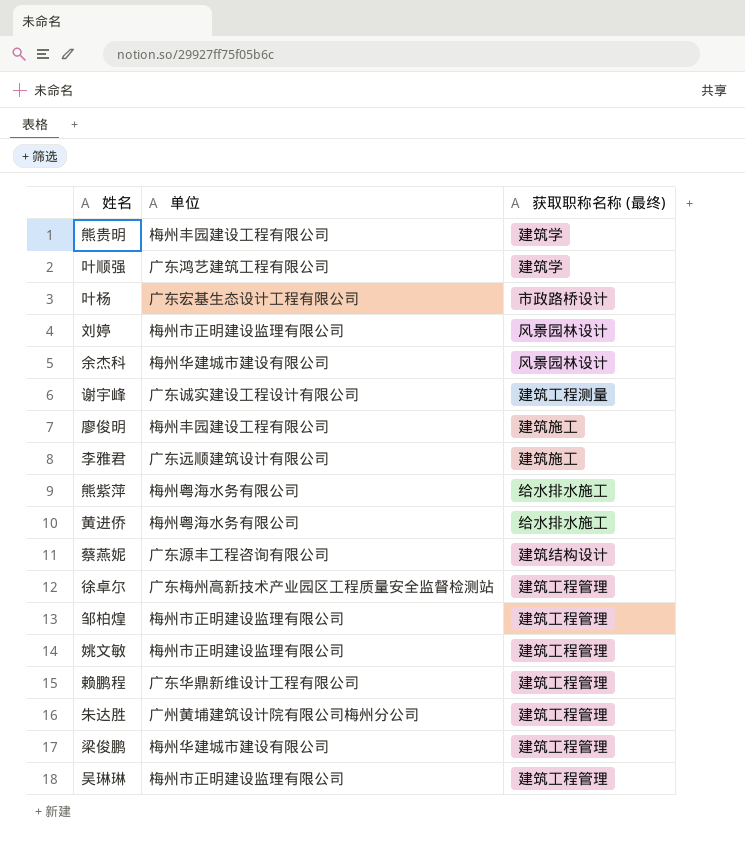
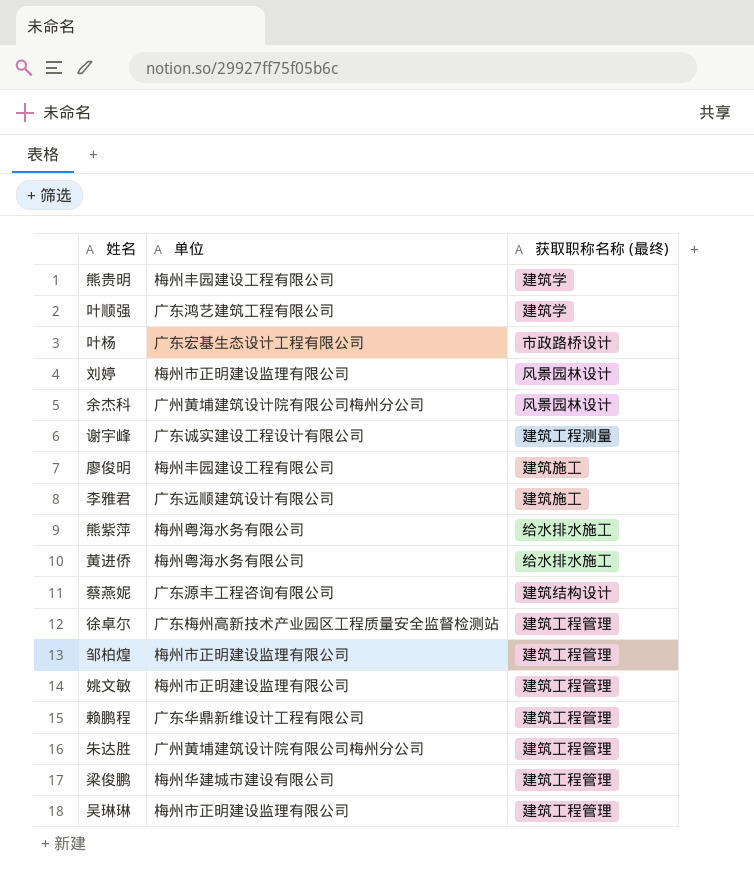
余杰科 | 单位: 梅州华建城市建设有限公司 -> 广州黄埔建筑设计院有限公司梅州分公司

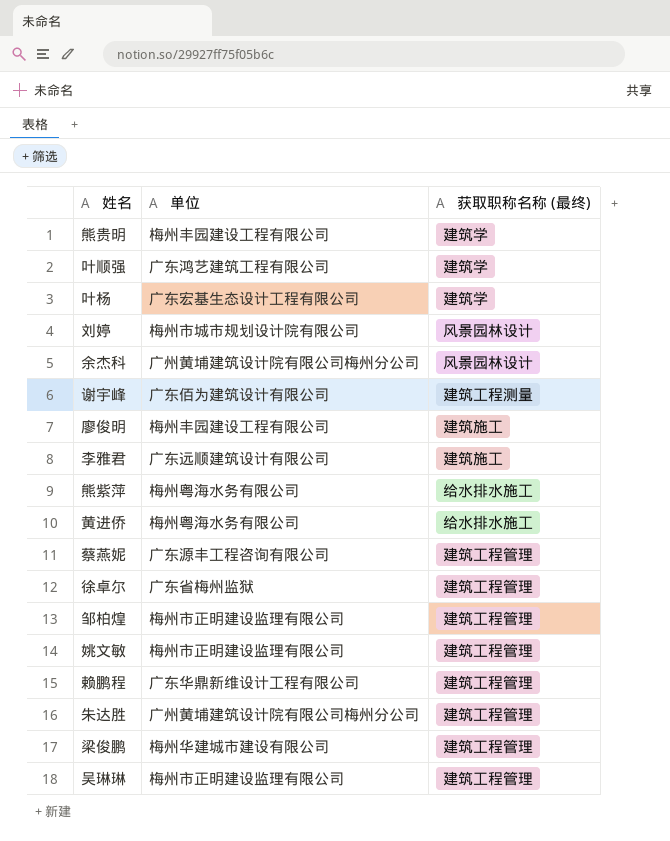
叶杨 | 获取职称名称 (最终): 市政路桥设计 -> 建筑学
刘婷 | 单位: 梅州市正明建设监理有限公司 -> 梅州市城市规划设计院有限公司
谢宇峰 | 单位: 广东诚实建设工程设计有限公司 -> 广东佰为建筑设计有限公司
蔡燕妮 | 获取职称名称 (最终): 建筑结构设计 -> 建筑工程管理
徐卓尔 | 单位: 广东梅州高新技术产业园区工程质量安全监督检测站 -> 广东省梅州监狱

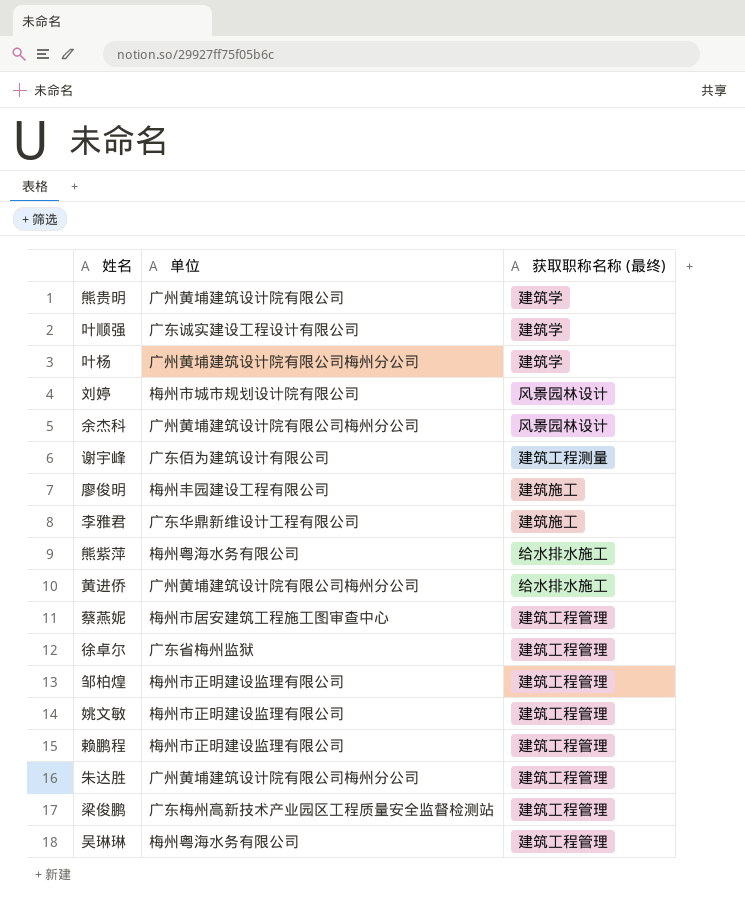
熊贵明 | 单位: 梅州丰园建设工程有限公司 -> 广州黄埔建筑设计院有限公司
叶顺强 | 单位: 广东鸿艺建筑工程有限公司 -> 广东诚实建设工程设计有限公司
叶杨 | 单位: 广东宏基生态设计工程有限公司 -> 广州黄埔建筑设计院有限公司梅州分公司
李雅君 | 单位: 广东远顺建筑设计有限公司 -> 广东华鼎新维设计工程有限公司
黄进侨 | 单位: 梅州粤海水务有限公司 -> 广州黄埔建筑设计院有限公司梅州分公司
蔡燕妮 | 单位: 广东源丰工程咨询有限公司 -> 梅州市居安建筑工程施工图审查中心
赖鹏程 | 单位: 广东华鼎新维设计工程有限公司 -> 梅州市正明建设监理有限公司
梁俊鹏 | 单位: 梅州华建城市建设有限公司 -> 广东梅州高新技术产业园区工程质量安全监督检测站
吴琳琳 | 单位: 梅州市正明建设监理有限公司 -> 梅州粤海水务有限公司

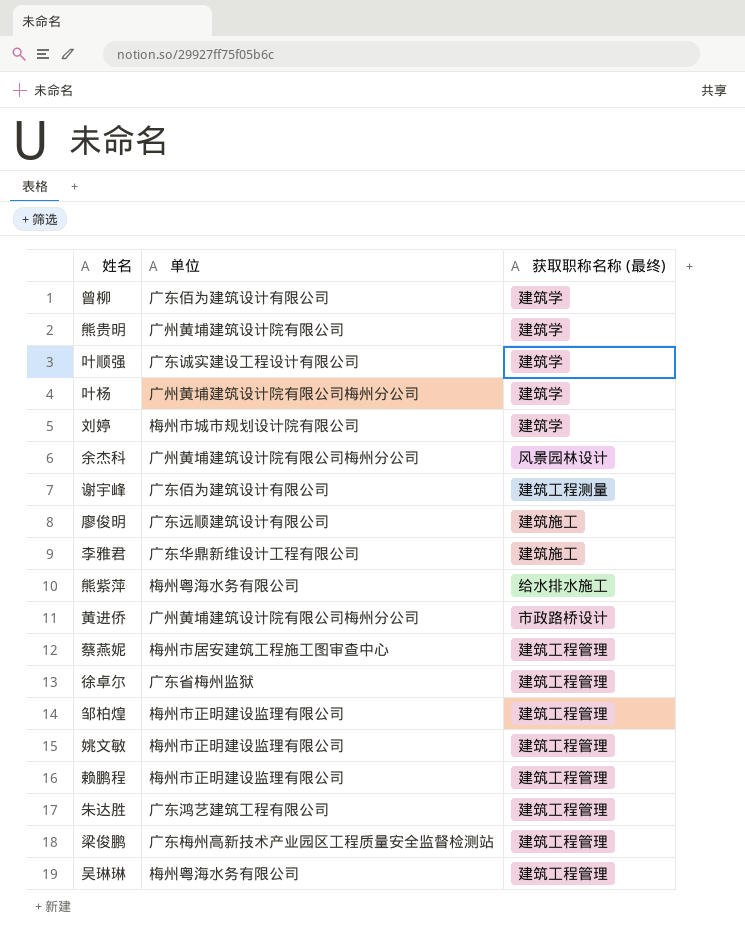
row 曾柳: none -> 广东佰为建筑设计有限公司 | 建筑学
刘婷 | 获取职称名称 (最终): 风景园林设计 -> 建筑学
廖俊明 | 单位: 梅州丰园建设工程有限公司 -> 广东远顺建筑设计有限公司
黄进侨 | 获取职称名称 (最终): 给水排水施工 -> 市政路桥设计
朱达胜 | 单位: 广州黄埔建筑设计院有限公司梅州分公司 -> 广东鸿艺建筑工程有限公司

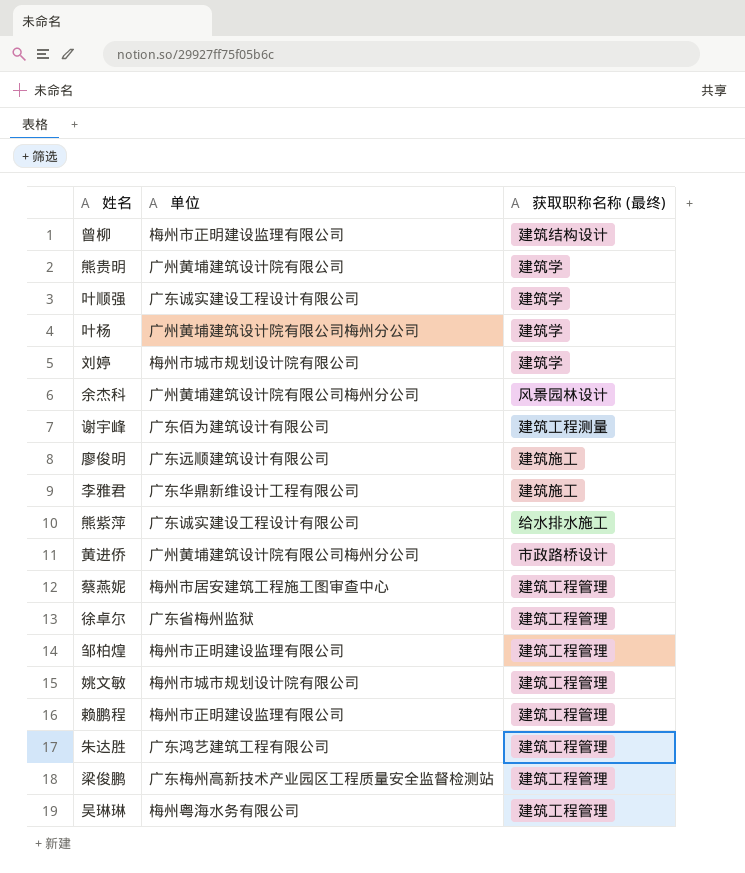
曾柳 | 单位: 广东佰为建筑设计有限公司 -> 梅州市正明建设监理有限公司
曾柳 | 获取职称名称 (最终): 建筑学 -> 建筑结构设计
熊紫萍 | 单位: 梅州粤海水务有限公司 -> 广东诚实建设工程设计有限公司
姚文敏 | 单位: 梅州市正明建设监理有限公司 -> 梅州市城市规划设计院有限公司

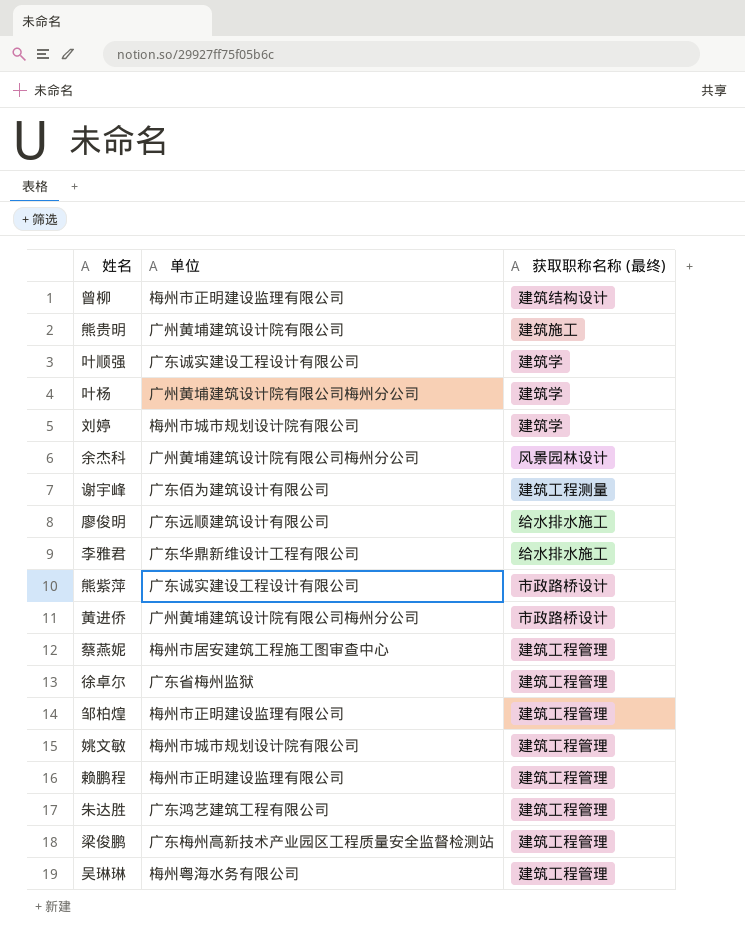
熊贵明 | 获取职称名称 (最终): 建筑学 -> 建筑施工
廖俊明 | 获取职称名称 (最终): 建筑施工 -> 给水排水施工
李雅君 | 获取职称名称 (最终): 建筑施工 -> 给水排水施工
熊紫萍 | 获取职称名称 (最终): 给水排水施工 -> 市政路桥设计

